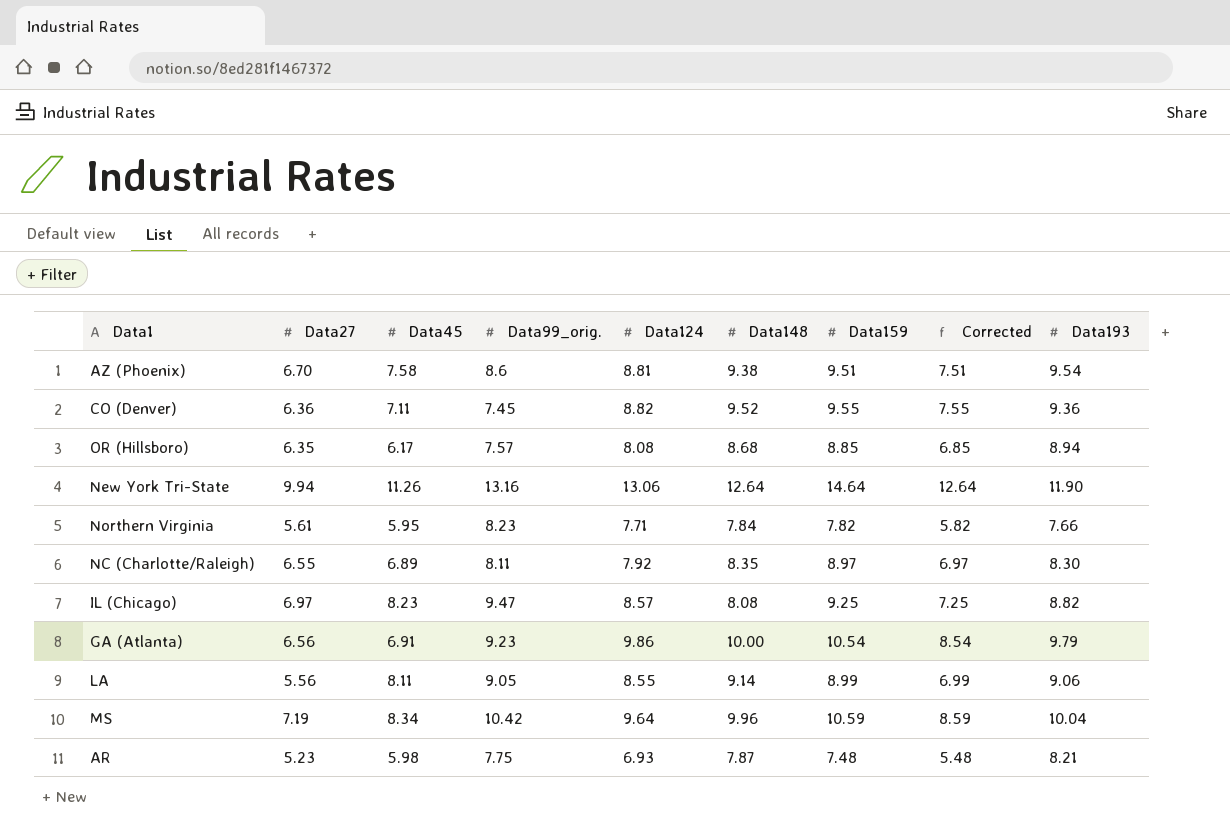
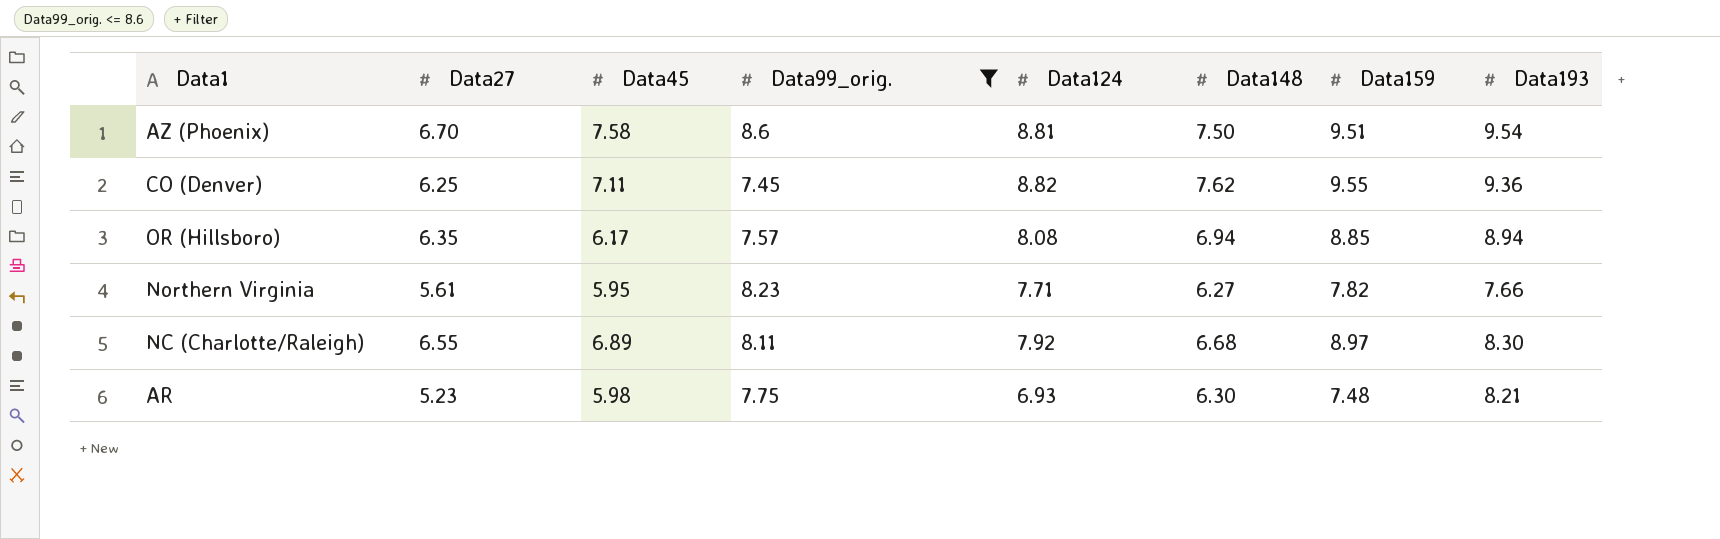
filter: none -> Data99_orig. <= 8.6
column Corrected | formula: [Data159] - 2 -> none
AZ (Phoenix) | Data148: 9.38 -> 7.50
CO (Denver) | Data27: 6.36 -> 6.25
CO (Denver) | Data148: 9.52 -> 7.62
OR (Hillsboro) | Data148: 8.68 -> 6.94
Northern Virginia | Data148: 7.84 -> 6.27
NC (Charlotte/Raleigh) | Data148: 8.35 -> 6.68
AR | Data148: 7.87 -> 6.30

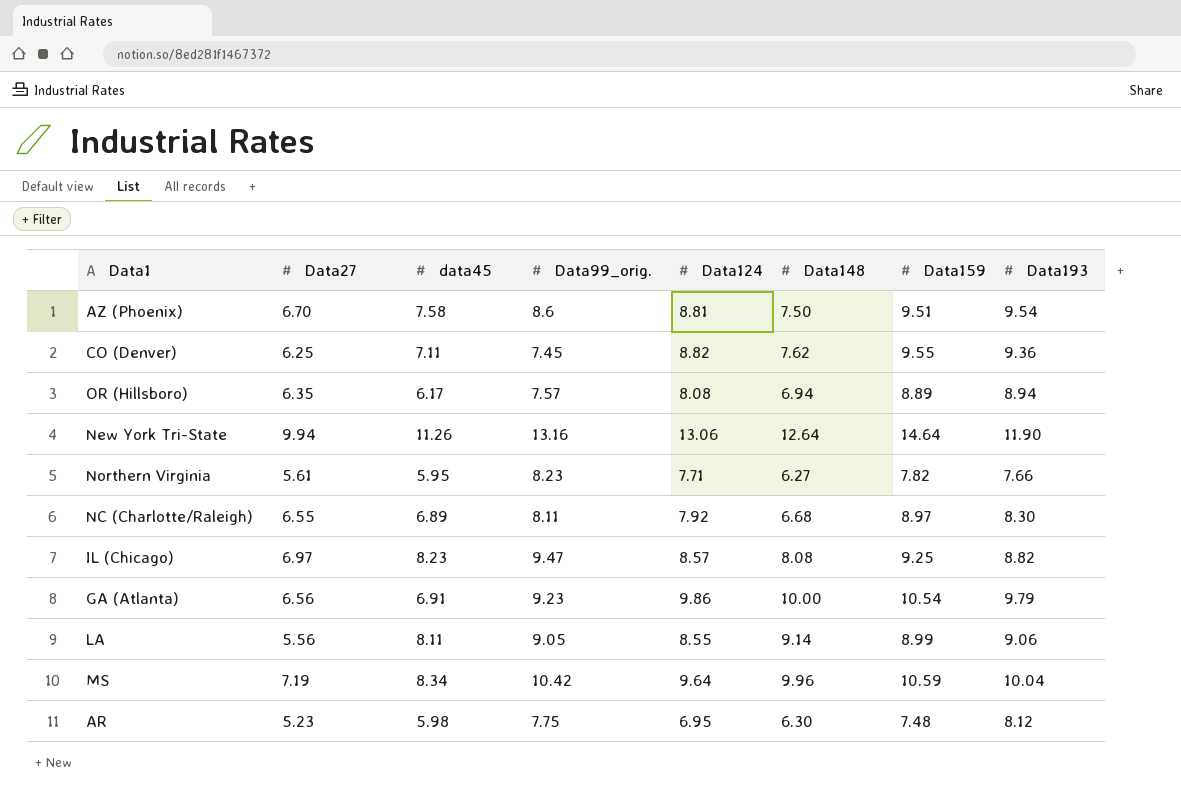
filter: Data99_orig. <= 8.6 -> none
column name: Data45 -> data45
OR (Hillsboro) | Data159: 8.85 -> 8.89
AR | Data124: 6.93 -> 6.95
AR | Data193: 8.21 -> 8.12

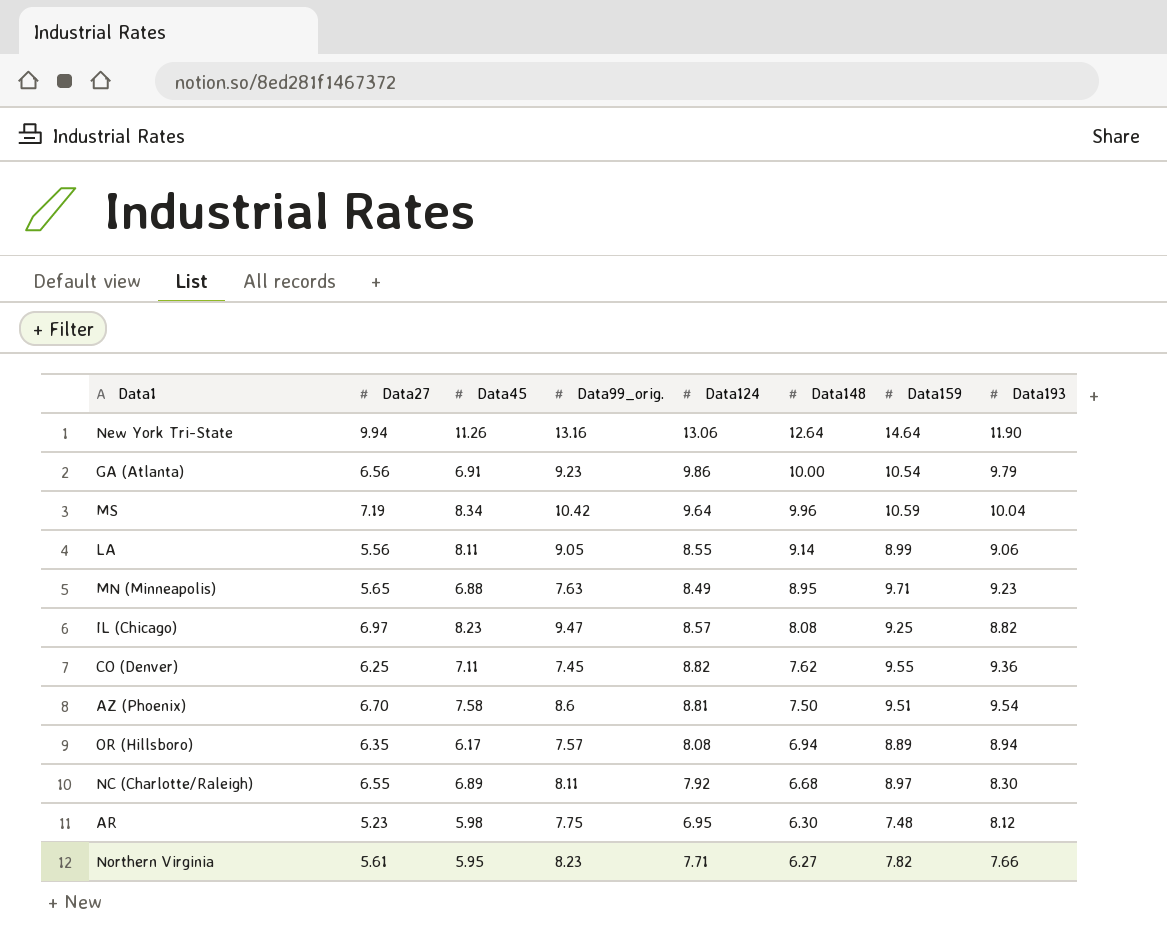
row order: none -> Data148 descending
column name: data45 -> Data45
row MN (Minneapolis): none -> 5.65 | 6.88 | 7.63 | 8.49 | 8.95 | 9.71 | 9.23

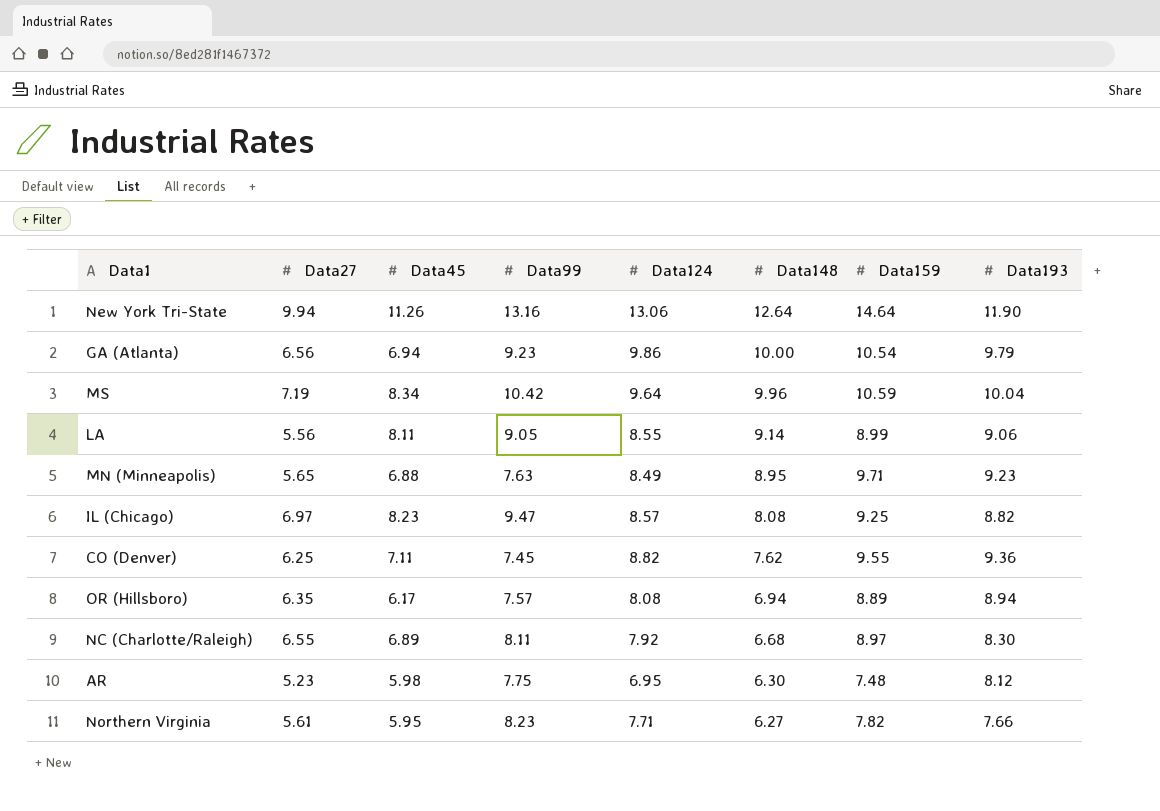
column name: Data99_orig. -> Data99
row AZ (Phoenix): 6.70 | 7.58 | 8.6 | 8.81 | 7.50 | 9.51 | 9.54 -> none
GA (Atlanta) | Data45: 6.91 -> 6.94

